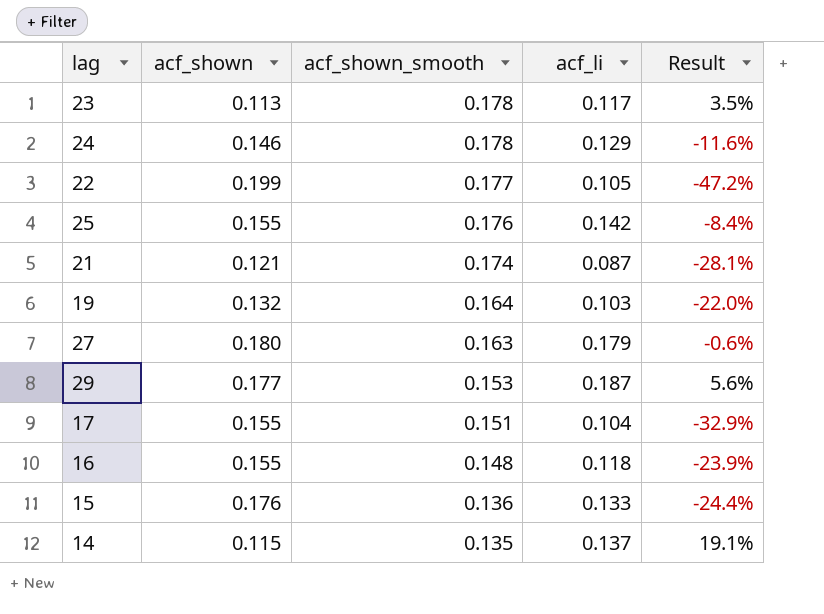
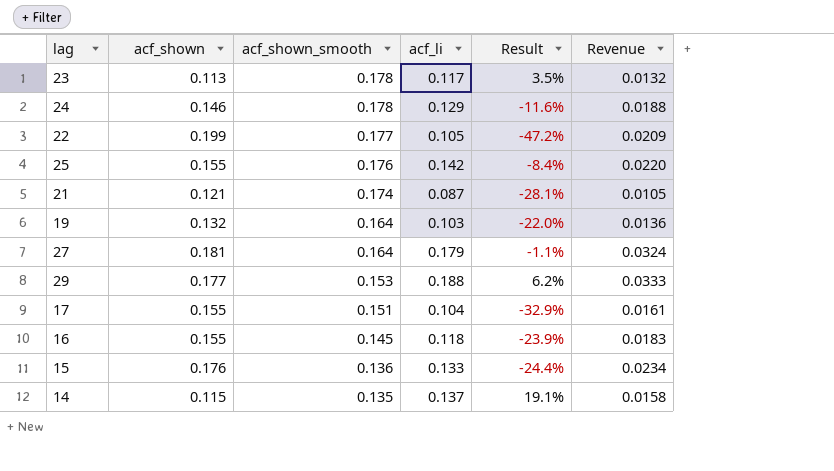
column Revenue | formula: none -> [acf_shown] * [acf_li]
27 | acf_shown: 0.180 -> 0.181
27 | acf_shown_smooth: 0.163 -> 0.164
27 | Result: -0.6% -> -1.1%
29 | acf_li: 0.187 -> 0.188
29 | Result: 5.6% -> 6.2%
16 | acf_shown_smooth: 0.148 -> 0.145

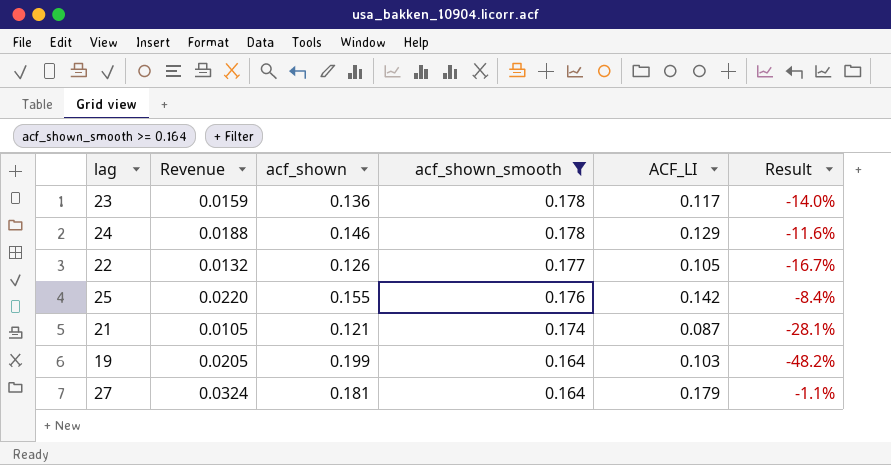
filter: none -> acf_shown_smooth >= 0.164
column Revenue | position: 6 -> 2
column name: acf_li -> ACF_LI
23 | Revenue: 0.0132 -> 0.0159
23 | acf_shown: 0.113 -> 0.136
23 | Result: 3.5% -> -14.0%
22 | Revenue: 0.0209 -> 0.0132
22 | acf_shown: 0.199 -> 0.126
22 | Result: -47.2% -> -16.7%
19 | Revenue: 0.0136 -> 0.0205
19 | acf_shown: 0.132 -> 0.199
19 | Result: -22.0% -> -48.2%

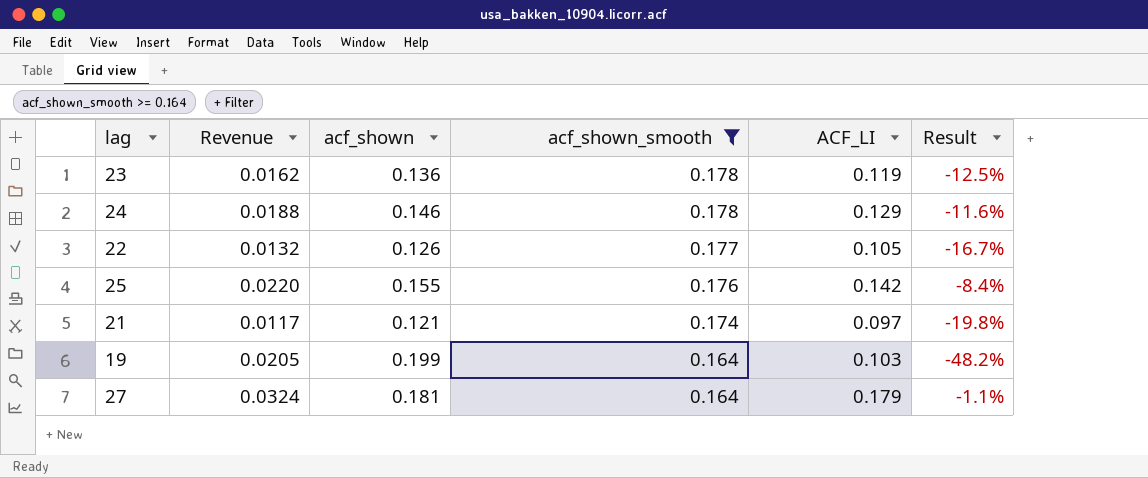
23 | Revenue: 0.0159 -> 0.0162
23 | ACF_LI: 0.117 -> 0.119
23 | Result: -14.0% -> -12.5%
21 | Revenue: 0.0105 -> 0.0117
21 | ACF_LI: 0.087 -> 0.097
21 | Result: -28.1% -> -19.8%

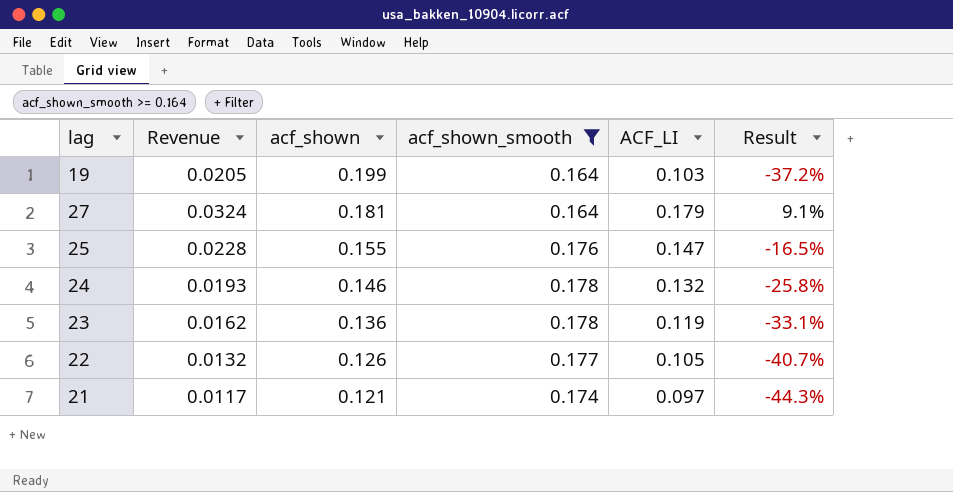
row order: acf_shown_smooth descending -> acf_shown descending
column Result | formula: ([ACF_LI] - [acf_shown]) / [acf_shown] -> ([ACF_LI] - [acf_shown_smooth]) / [acf_shown_smooth]
25 | Revenue: 0.0220 -> 0.0228
25 | ACF_LI: 0.142 -> 0.147
24 | Revenue: 0.0188 -> 0.0193
24 | ACF_LI: 0.129 -> 0.132

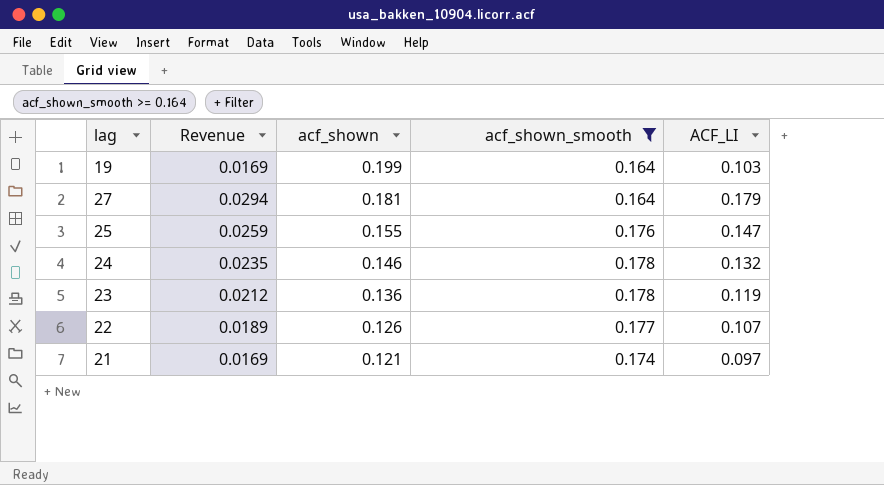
column Result | formula: ([ACF_LI] - [acf_shown_smooth]) / [acf_shown_smooth] -> none
column Revenue | formula: [acf_shown] * [ACF_LI] -> [acf_shown_smooth] * [ACF_LI]
22 | ACF_LI: 0.105 -> 0.107

